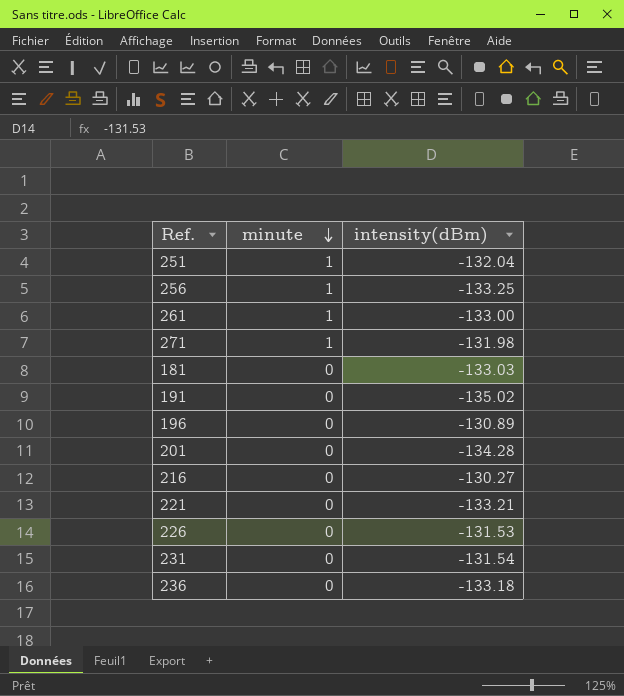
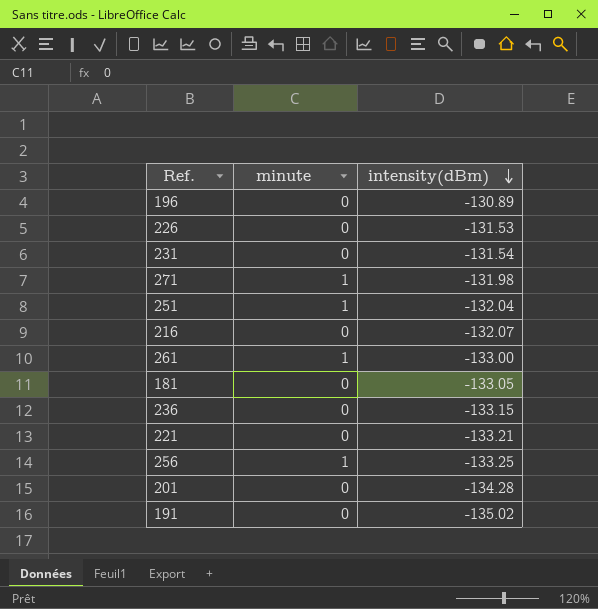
row order: minute descending -> intensity(dBm) descending
216 | intensity(dBm): -130.27 -> -132.07
181 | intensity(dBm): -133.03 -> -133.05
236 | intensity(dBm): -133.18 -> -133.15

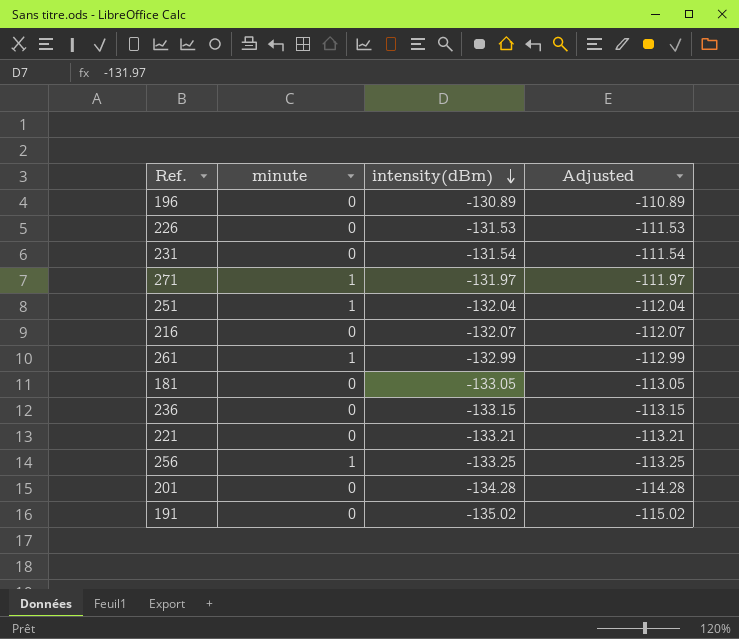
column Adjusted | formula: none -> [intensity(dBm)] + 20
271 | intensity(dBm): -131.98 -> -131.97
261 | intensity(dBm): -133.00 -> -132.99

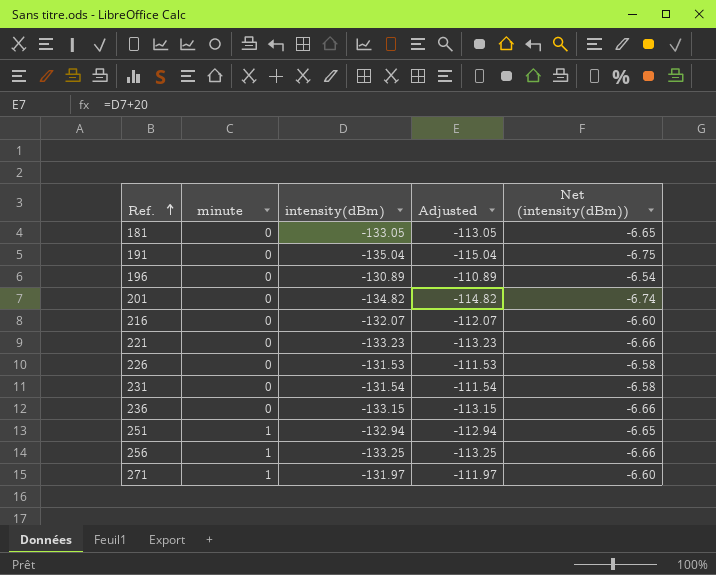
row order: intensity(dBm) descending -> Ref. ascending
column Net (intensity(dBm)) | formula: none -> [intensity(dBm)] * 0.05
row 261: 1 | -132.99 | -112.99 -> none
191 | intensity(dBm): -135.02 -> -135.04
191 | Adjusted: -115.02 -> -115.04
201 | intensity(dBm): -134.28 -> -134.82
201 | Adjusted: -114.28 -> -114.82
221 | intensity(dBm): -133.21 -> -133.23
221 | Adjusted: -113.21 -> -113.23
251 | intensity(dBm): -132.04 -> -132.94
251 | Adjusted: -112.04 -> -112.94

